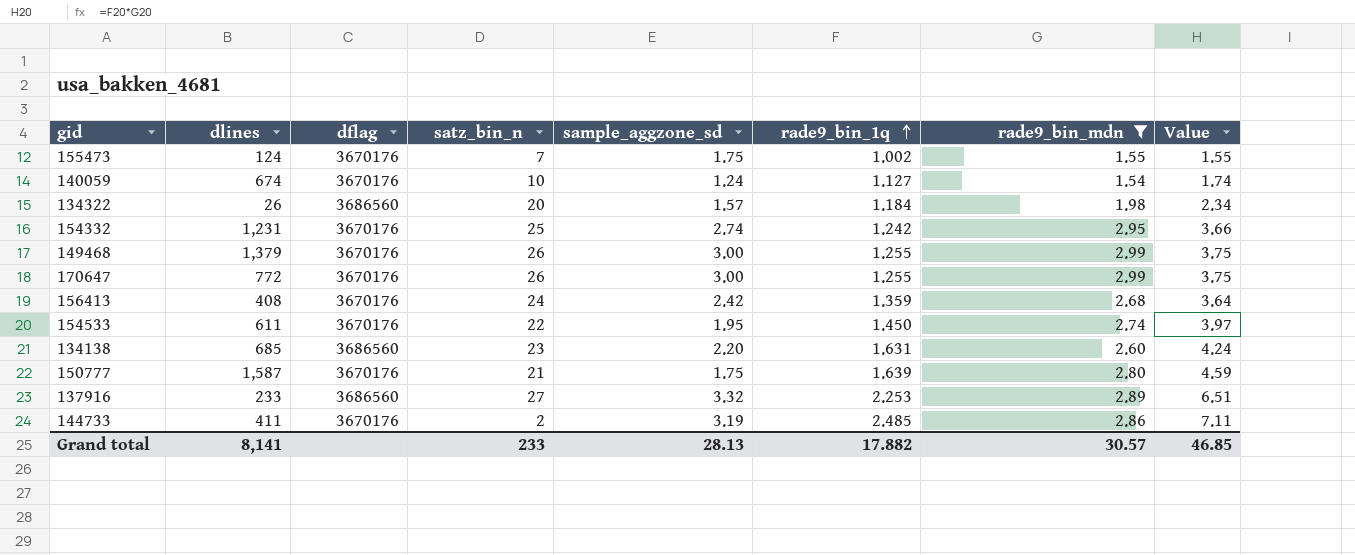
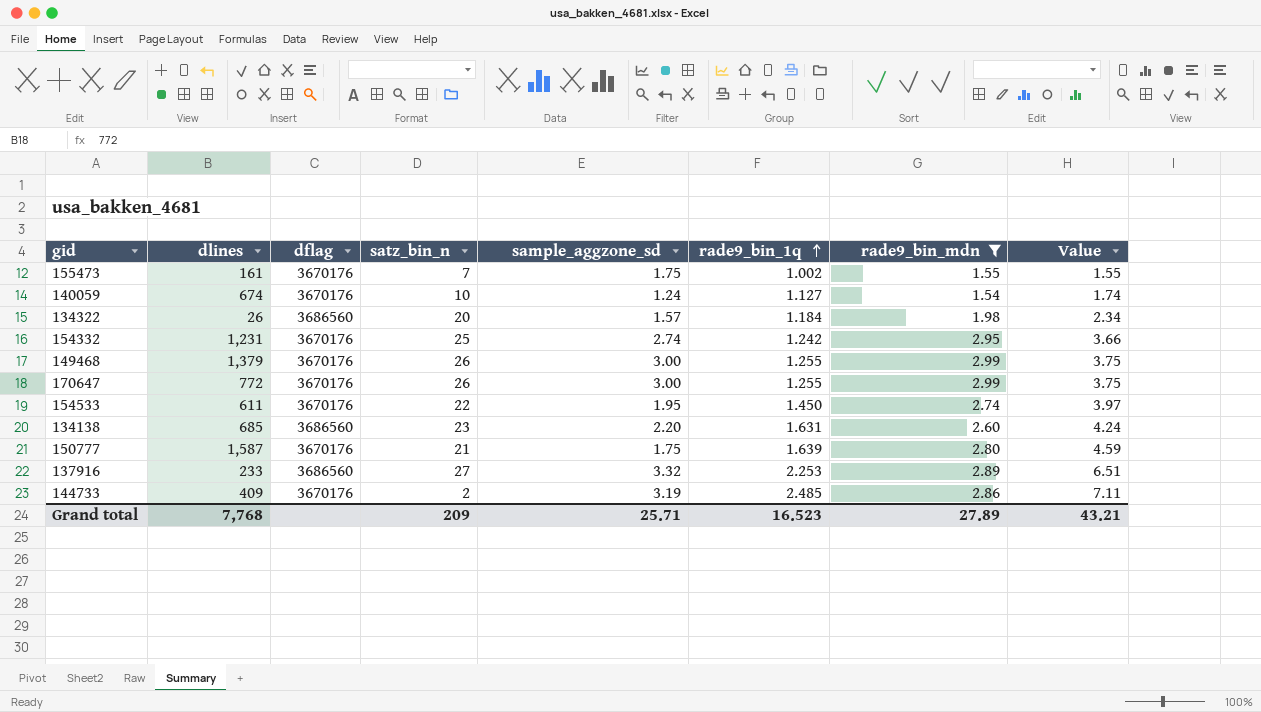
row 156413: 408 | 3670176 | 24 | 2.42 | 1.359 | 2.68 | 3.64 -> none
155473 | dlines: 124 -> 161
144733 | dlines: 411 -> 409
Grand total | dlines: 8,141 -> 7,768
Grand total | satz_bin_n: 233 -> 209
Grand total | sample_aggzone_sd: 28.13 -> 25.71
Grand total | rade9_bin_1q: 17.882 -> 16.523
Grand total | rade9_bin_mdn: 30.57 -> 27.89
Grand total | Value: 46.85 -> 43.21

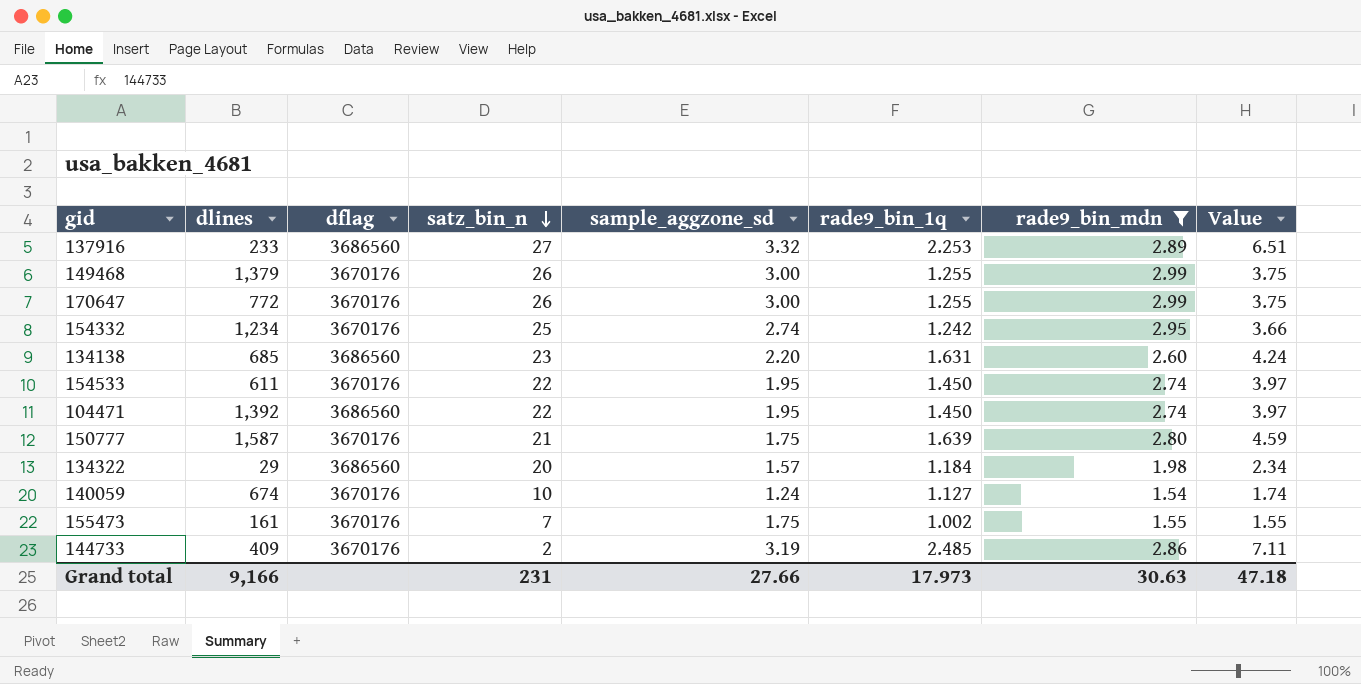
row order: rade9_bin_1q ascending -> satz_bin_n descending
154332 | dlines: 1,231 -> 1,234
row 104471: none -> 1,392 | 3686560 | 22 | 1.95 | 1.450 | 2.74 | 3.97
134322 | dlines: 26 -> 29
Grand total | dlines: 7,768 -> 9,166
Grand total | satz_bin_n: 209 -> 231
Grand total | sample_aggzone_sd: 25.71 -> 27.66
Grand total | rade9_bin_1q: 16.523 -> 17.973
Grand total | rade9_bin_mdn: 27.89 -> 30.63
Grand total | Value: 43.21 -> 47.18

